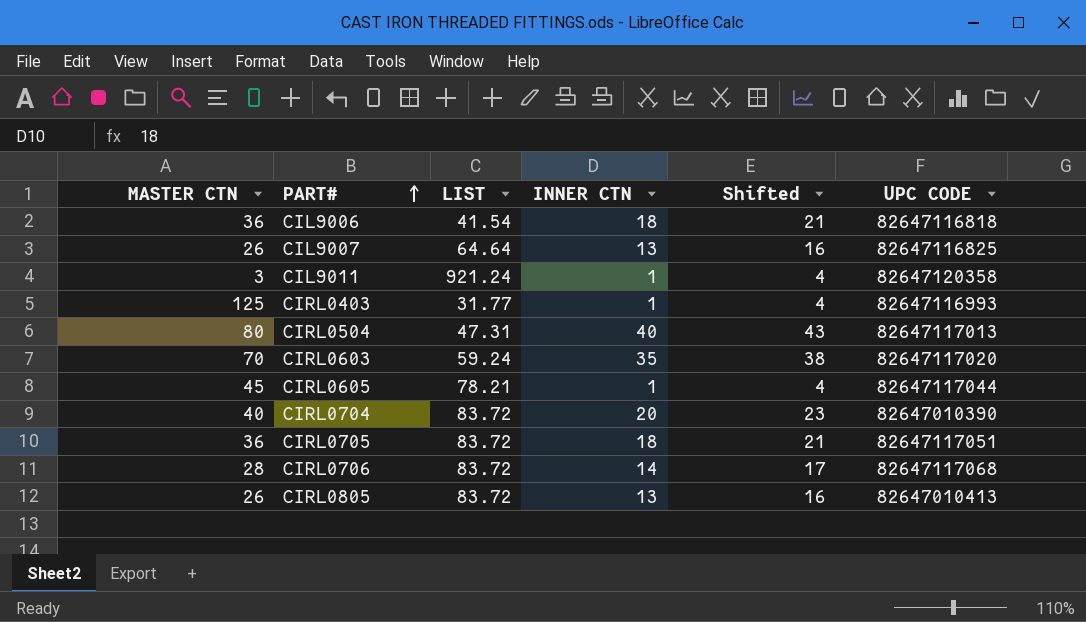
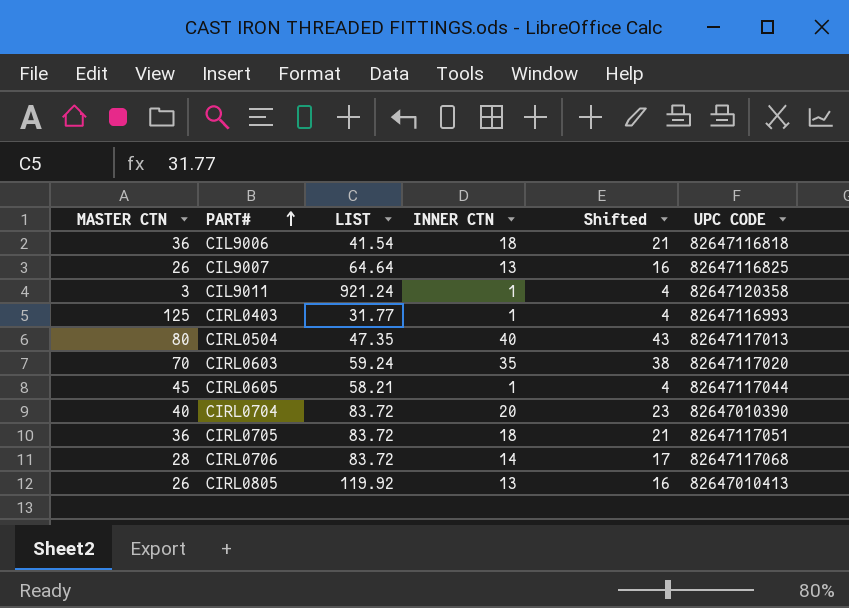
CIRL0504 | LIST: 47.31 -> 47.35
CIRL0605 | LIST: 78.21 -> 58.21
CIRL0805 | LIST: 83.72 -> 119.92

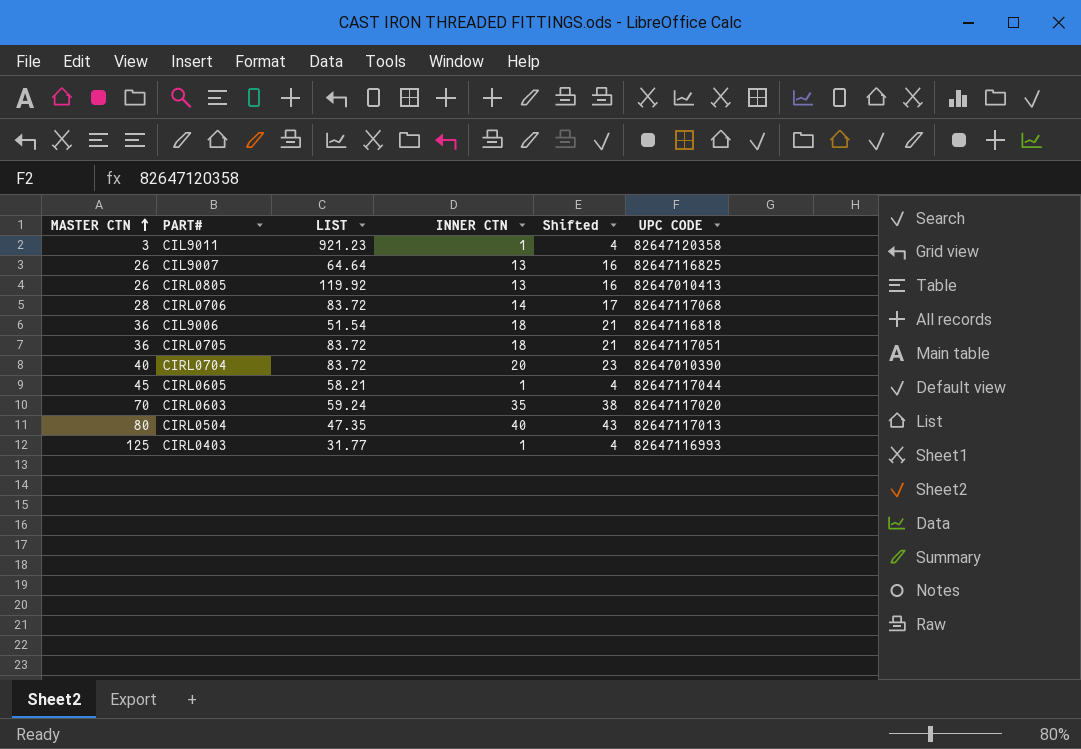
row order: PART# ascending -> MASTER CTN ascending
CIL9011 | LIST: 921.24 -> 921.23
CIL9006 | LIST: 41.54 -> 51.54

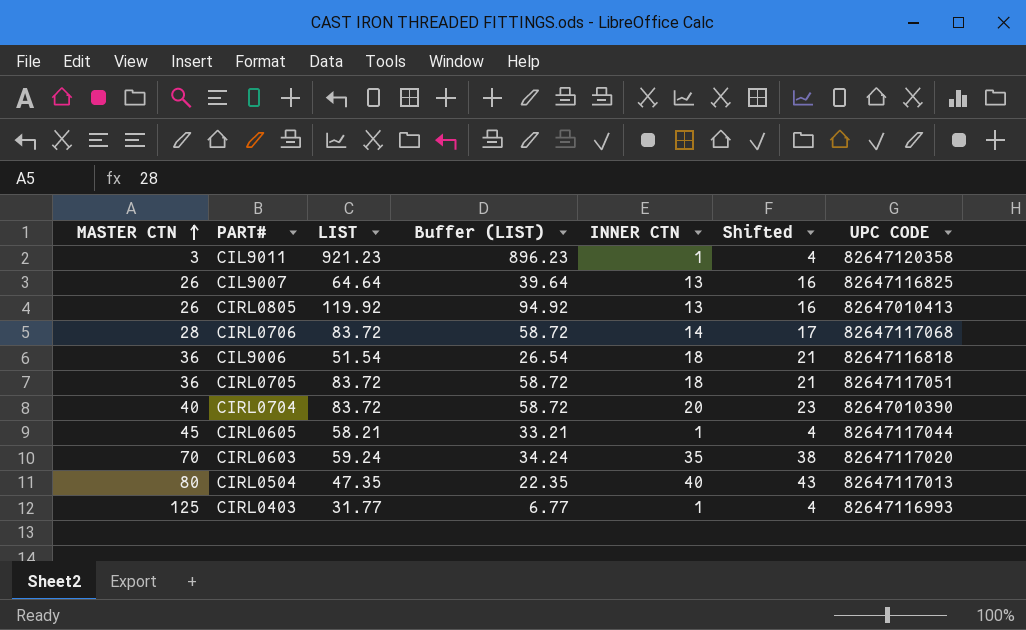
column Buffer (LIST) | formula: none -> [LIST] - 25

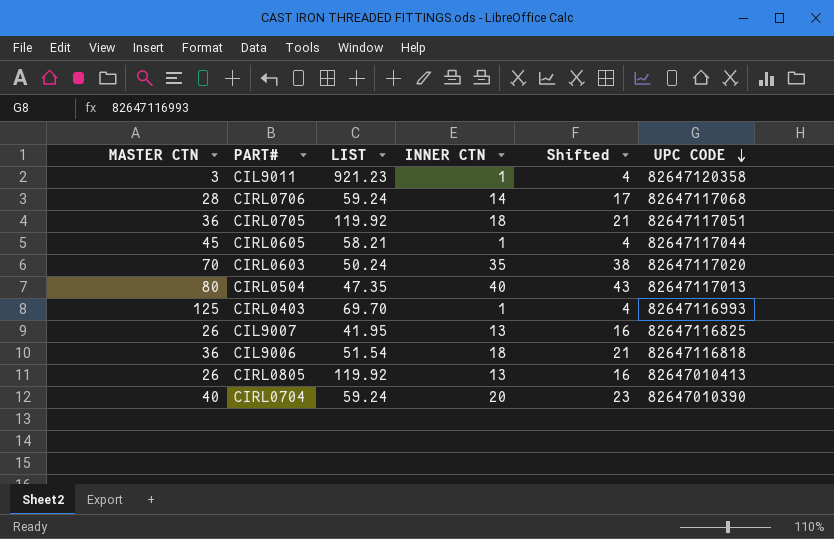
row order: MASTER CTN ascending -> UPC CODE descending
column Buffer (LIST) | formula: [LIST] - 25 -> none
CIRL0706 | LIST: 83.72 -> 59.24
CIRL0705 | LIST: 83.72 -> 119.92
CIRL0603 | LIST: 59.24 -> 50.24
CIRL0403 | LIST: 31.77 -> 69.70
CIL9007 | LIST: 64.64 -> 41.95
CIRL0704 | LIST: 83.72 -> 59.24

